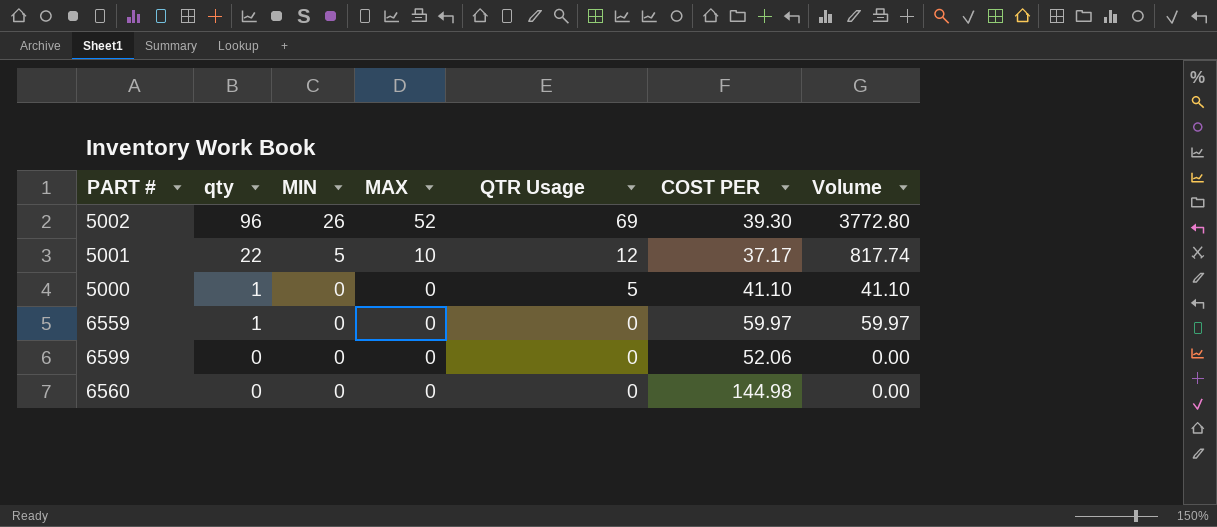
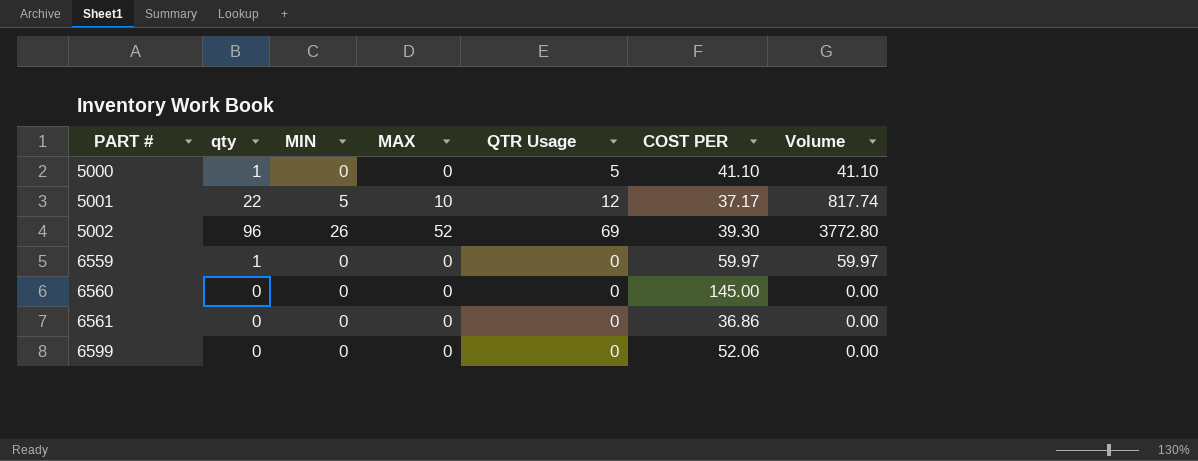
row order: qty descending -> PART # ascending
6560 | COST PER: 144.98 -> 145.00
row 6561: none -> 0 | 0 | 0 | 0 | 36.86 | 0.00

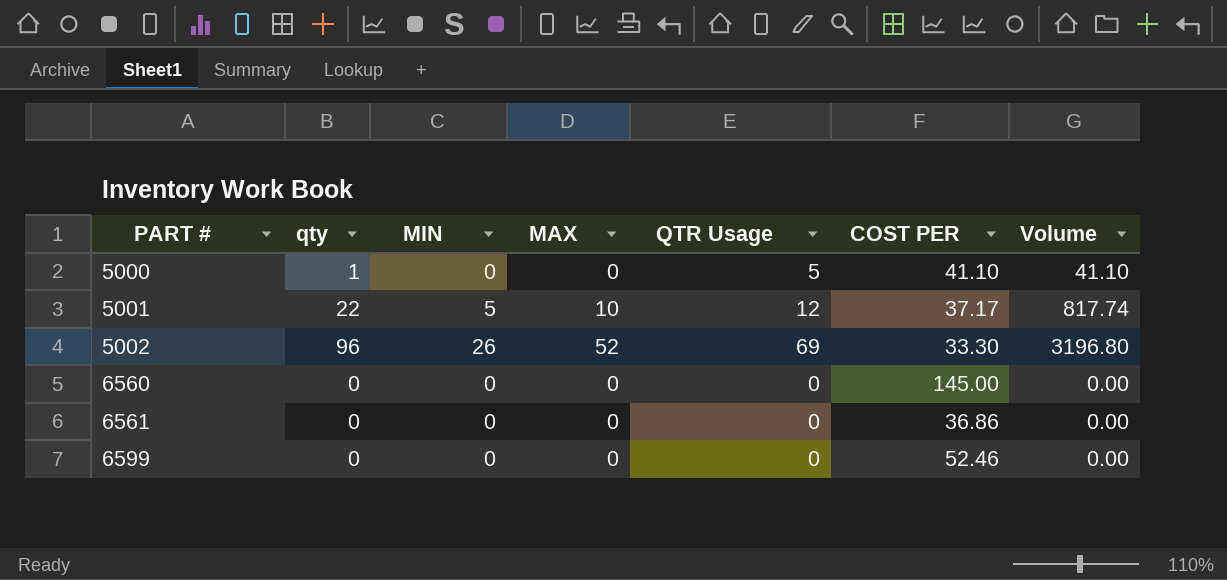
row 6559: 1 | 0 | 0 | 0 | 59.97 | 59.97 -> none
5002 | COST PER: 39.30 -> 33.30
5002 | Volume: 3772.80 -> 3196.80
6599 | COST PER: 52.06 -> 52.46

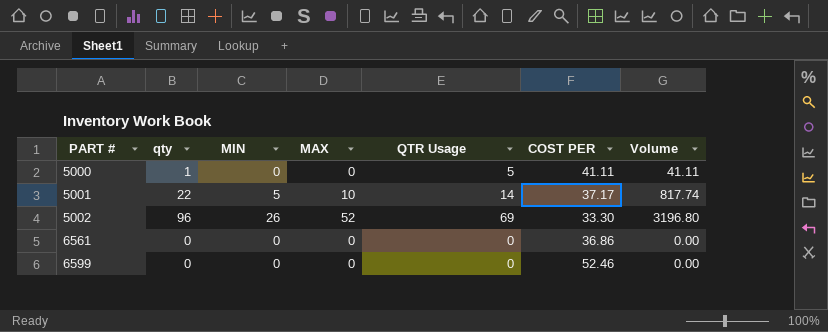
row 6560: 0 | 0 | 0 | 0 | 145.00 | 0.00 -> none
5000 | COST PER: 41.10 -> 41.11
5000 | Volume: 41.10 -> 41.11
5001 | QTR Usage: 12 -> 14

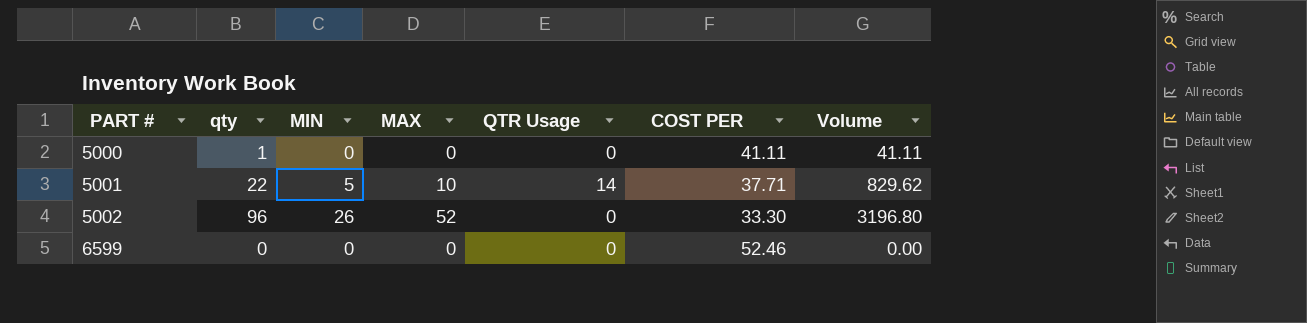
row 6561: 0 | 0 | 0 | 0 | 36.86 | 0.00 -> none
5000 | QTR Usage: 5 -> 0
5001 | COST PER: 37.17 -> 37.71
5001 | Volume: 817.74 -> 829.62
5002 | QTR Usage: 69 -> 0

